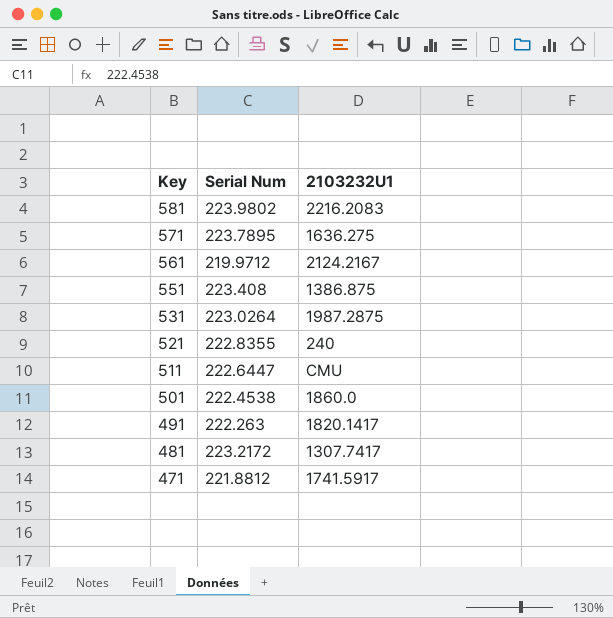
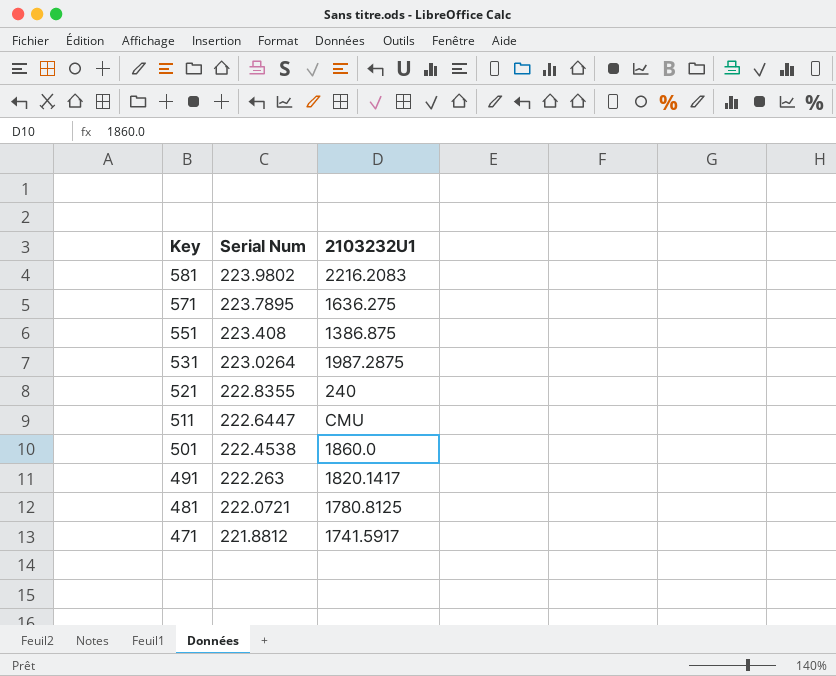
row 561: 219.9712 | 2124.2167 -> none
481 | Serial Num: 223.2172 -> 222.0721
481 | 2103232U1: 1307.7417 -> 1780.8125

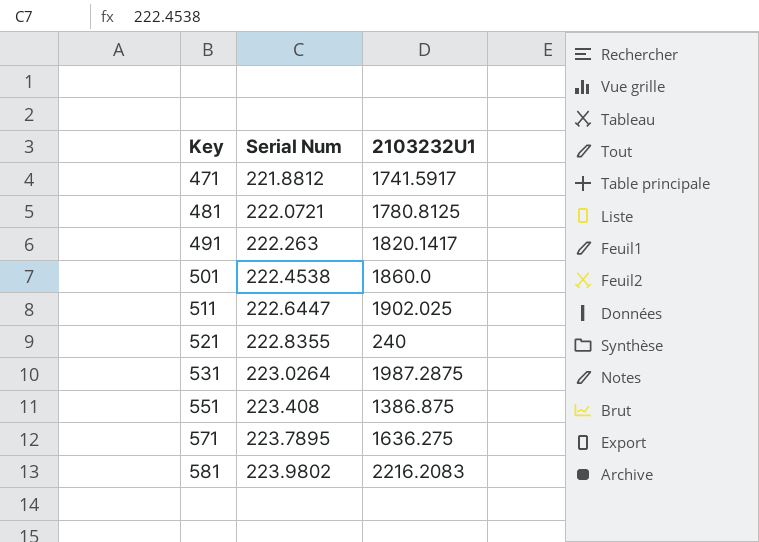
row order: Key descending -> Key ascending
511 | 2103232U1: CMU -> 1902.025

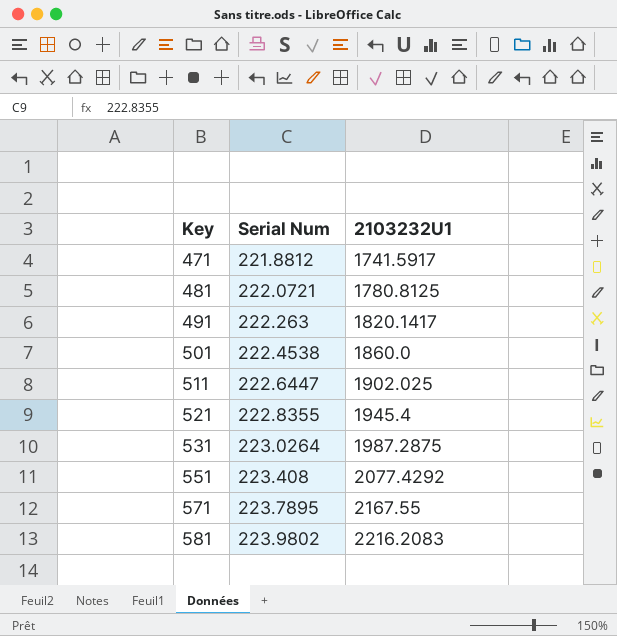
521 | 2103232U1: 240 -> 1945.4
551 | 2103232U1: 1386.875 -> 2077.4292
571 | 2103232U1: 1636.275 -> 2167.55

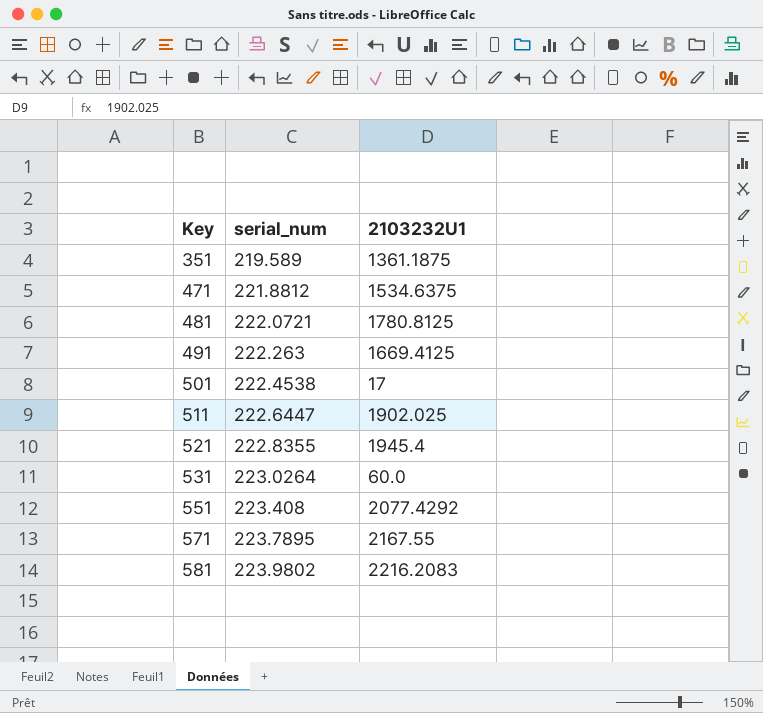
column name: Serial Num -> serial_num
row 351: none -> 219.589 | 1361.1875
471 | 2103232U1: 1741.5917 -> 1534.6375
491 | 2103232U1: 1820.1417 -> 1669.4125
501 | 2103232U1: 1860.0 -> 17
531 | 2103232U1: 1987.2875 -> 60.0

